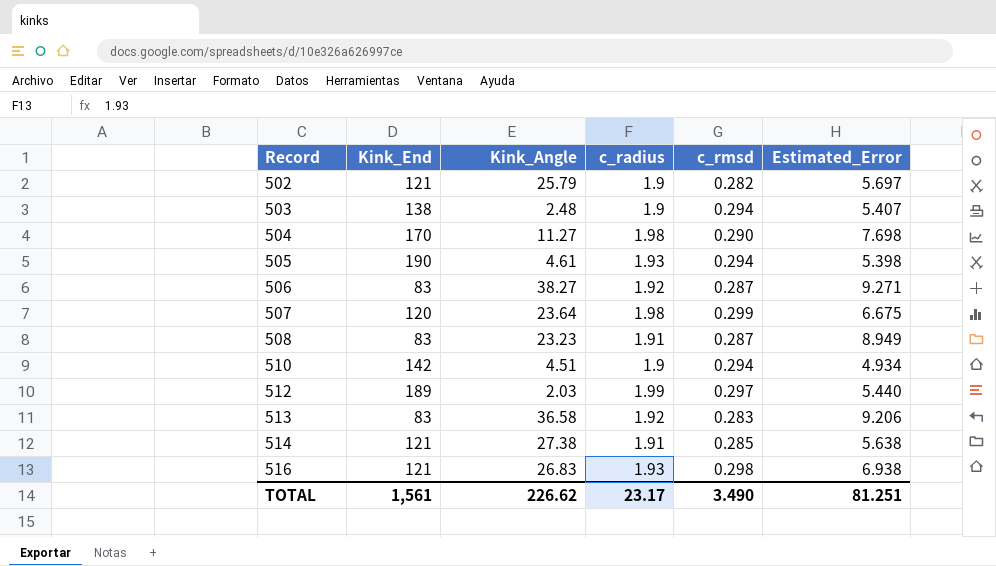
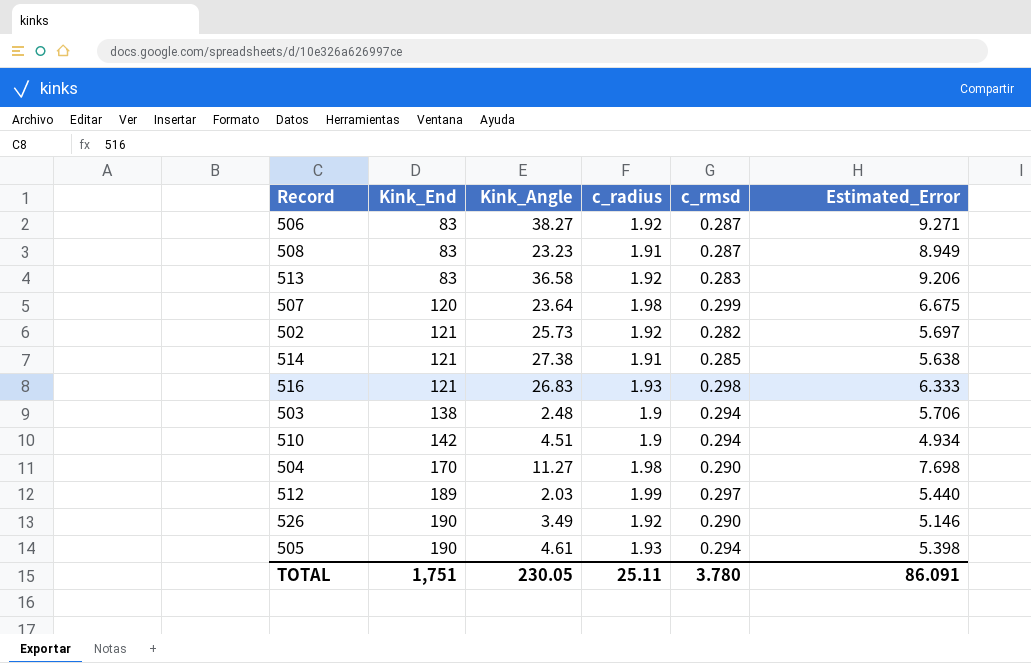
row order: Record ascending -> Kink_End ascending
502 | Kink_Angle: 25.79 -> 25.73
502 | c_radius: 1.9 -> 1.92
516 | Estimated_Error: 6.938 -> 6.333
503 | Estimated_Error: 5.407 -> 5.706
row 526: none -> 190 | 3.49 | 1.92 | 0.290 | 5.146
TOTAL | Kink_End: 1,561 -> 1,751
TOTAL | Kink_Angle: 226.62 -> 230.05
TOTAL | c_radius: 23.17 -> 25.11
TOTAL | c_rmsd: 3.490 -> 3.780
TOTAL | Estimated_Error: 81.251 -> 86.091

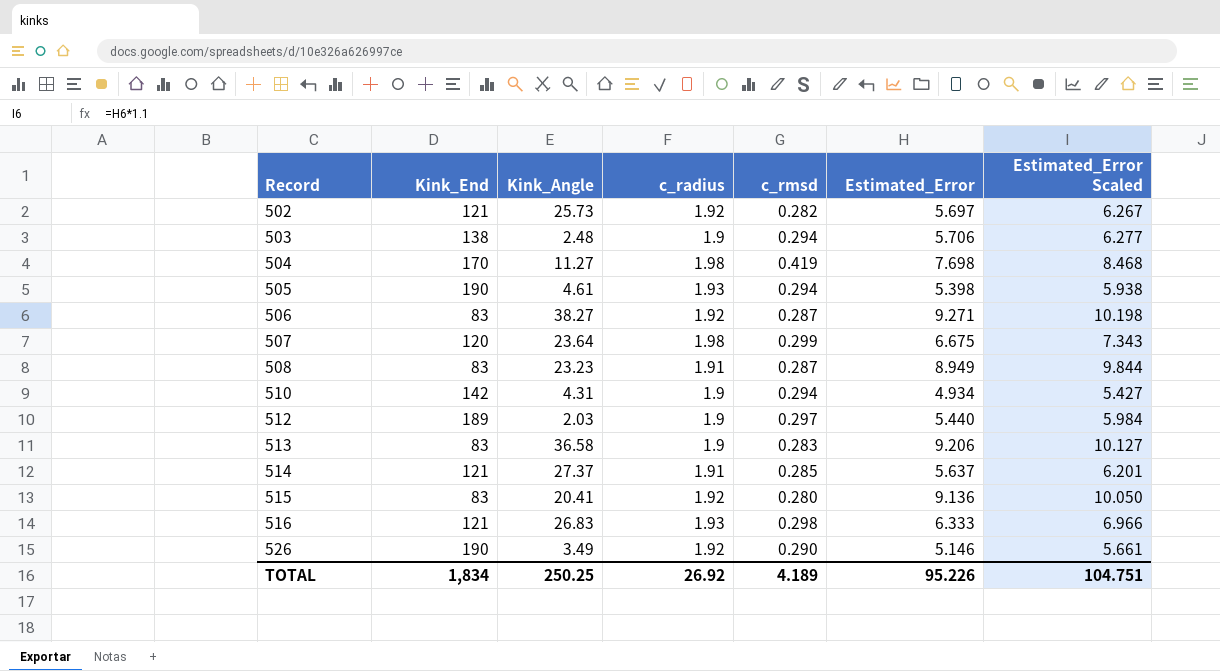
row order: Kink_End ascending -> Record ascending
column Estimated_Error Scaled | formula: none -> [Estimated_Error] * 1.1
504 | c_rmsd: 0.290 -> 0.419
510 | Kink_Angle: 4.51 -> 4.31
512 | c_radius: 1.99 -> 1.9
513 | c_radius: 1.92 -> 1.9
514 | Kink_Angle: 27.38 -> 27.37
514 | Estimated_Error: 5.638 -> 5.637
row 515: none -> 83 | 20.41 | 1.92 | 0.280 | 9.136 | 10.050
TOTAL | Kink_End: 1,751 -> 1,834
TOTAL | Kink_Angle: 230.05 -> 250.25
TOTAL | c_radius: 25.11 -> 26.92
TOTAL | c_rmsd: 3.780 -> 4.189
TOTAL | Estimated_Error: 86.091 -> 95.226

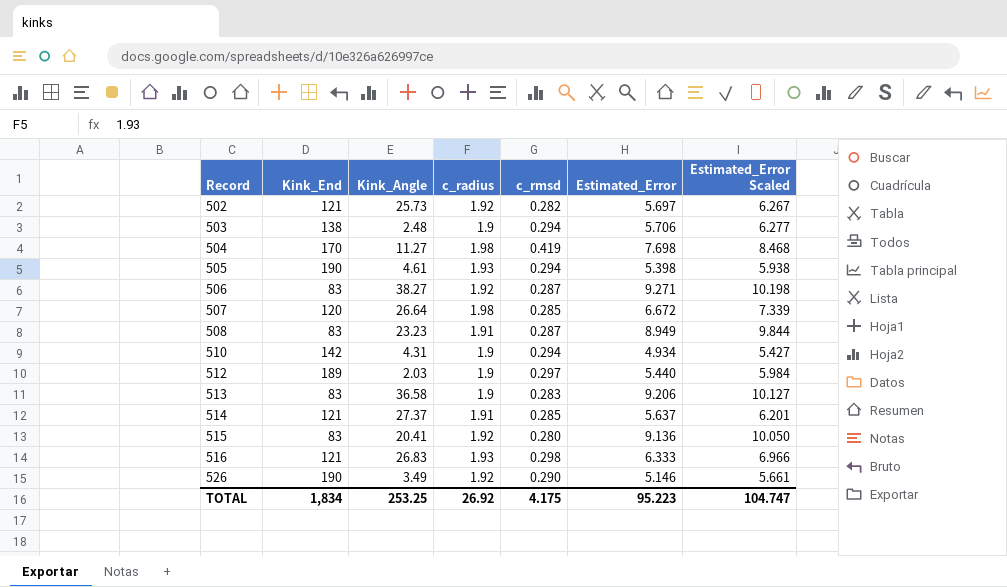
507 | Kink_Angle: 23.64 -> 26.64
507 | c_rmsd: 0.299 -> 0.285
507 | Estimated_Error: 6.675 -> 6.672
507 | Estimated_Error Scaled: 7.343 -> 7.339
TOTAL | Kink_Angle: 250.25 -> 253.25
TOTAL | c_rmsd: 4.189 -> 4.175
TOTAL | Estimated_Error: 95.226 -> 95.223
TOTAL | Estimated_Error Scaled: 104.751 -> 104.747

